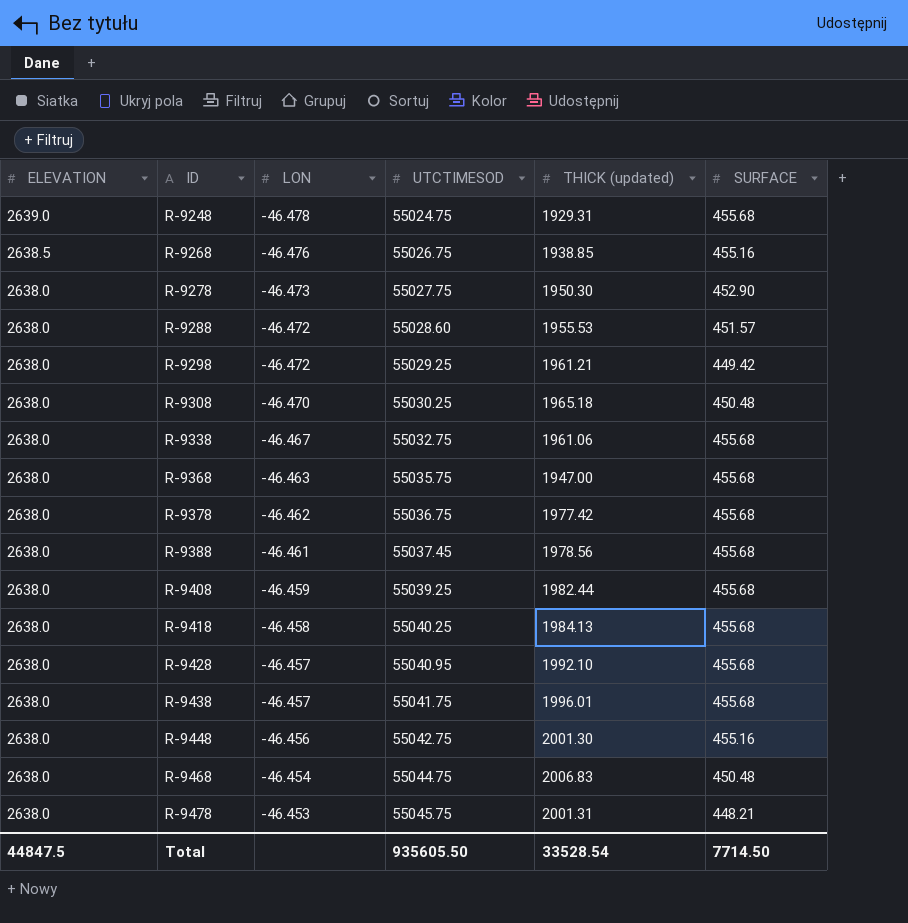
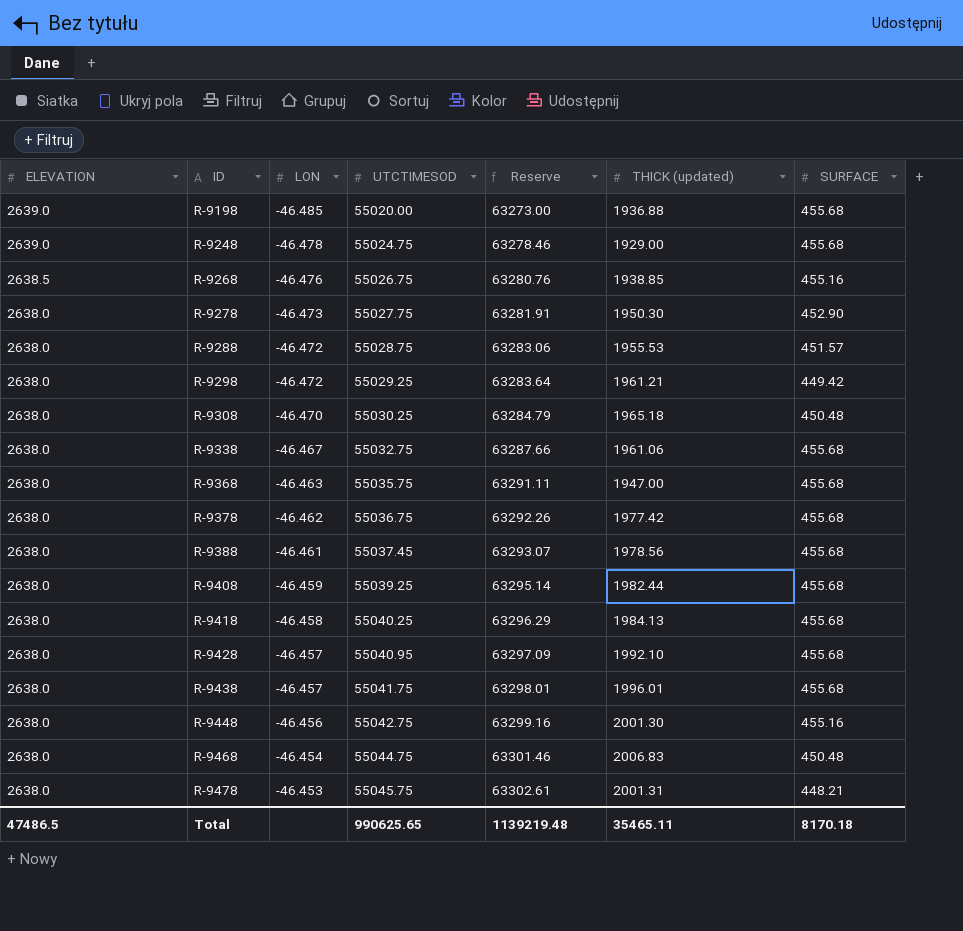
column Reserve | formula: none -> [UTCTIMESOD] * 1.15
row R-9198: none -> 2639.0 | -46.485 | 55020.00 | 63273.00 | 1936.88 | 455.68
R-9248 | THICK (updated): 1929.31 -> 1929.00
R-9288 | UTCTIMESOD: 55028.60 -> 55028.75
Total | ELEVATION: 44847.5 -> 47486.5
Total | UTCTIMESOD: 935605.50 -> 990625.65
Total | THICK (updated): 33528.54 -> 35465.11
Total | SURFACE: 7714.50 -> 8170.18

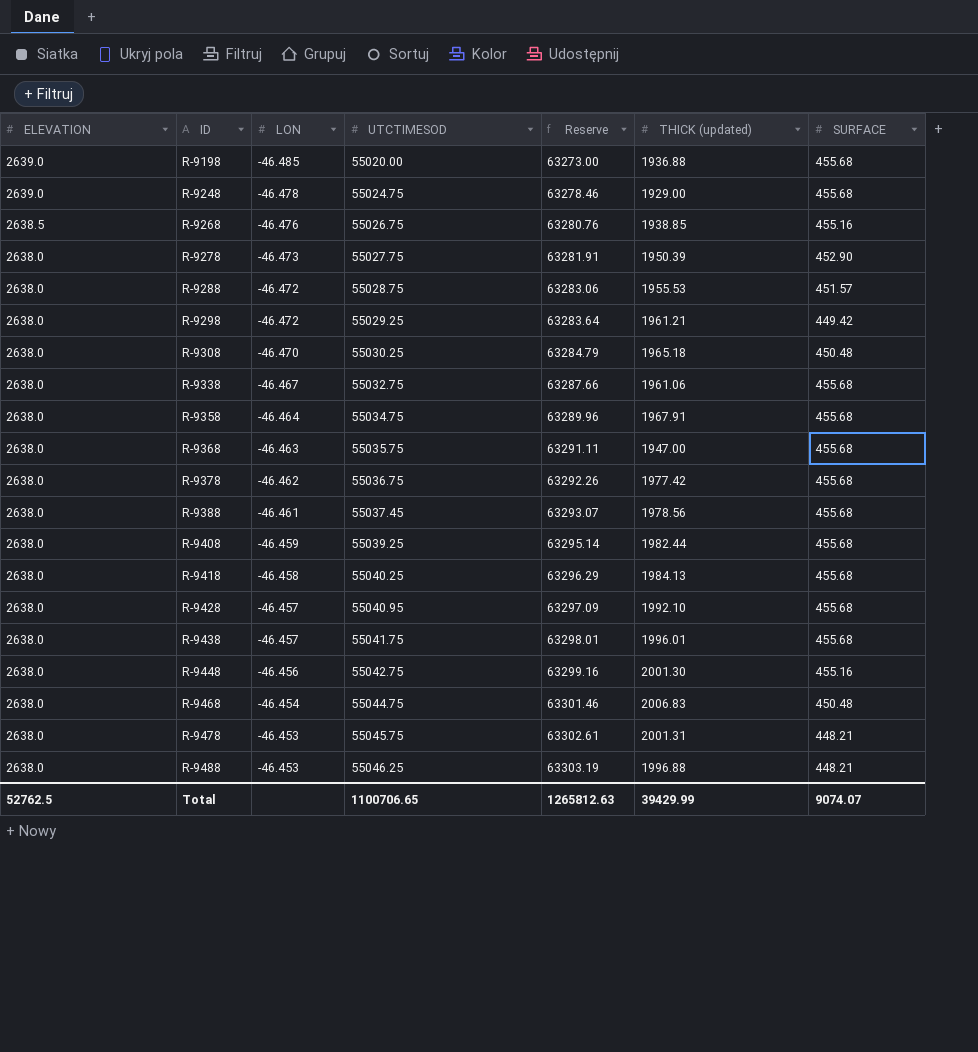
R-9278 | THICK (updated): 1950.30 -> 1950.39
row R-9358: none -> 2638.0 | -46.464 | 55034.75 | 63289.96 | 1967.91 | 455.68
row R-9488: none -> 2638.0 | -46.453 | 55046.25 | 63303.19 | 1996.88 | 448.21
Total | ELEVATION: 47486.5 -> 52762.5
Total | UTCTIMESOD: 990625.65 -> 1100706.65
Total | Reserve: 1139219.48 -> 1265812.63
Total | THICK (updated): 35465.11 -> 39429.99
Total | SURFACE: 8170.18 -> 9074.07

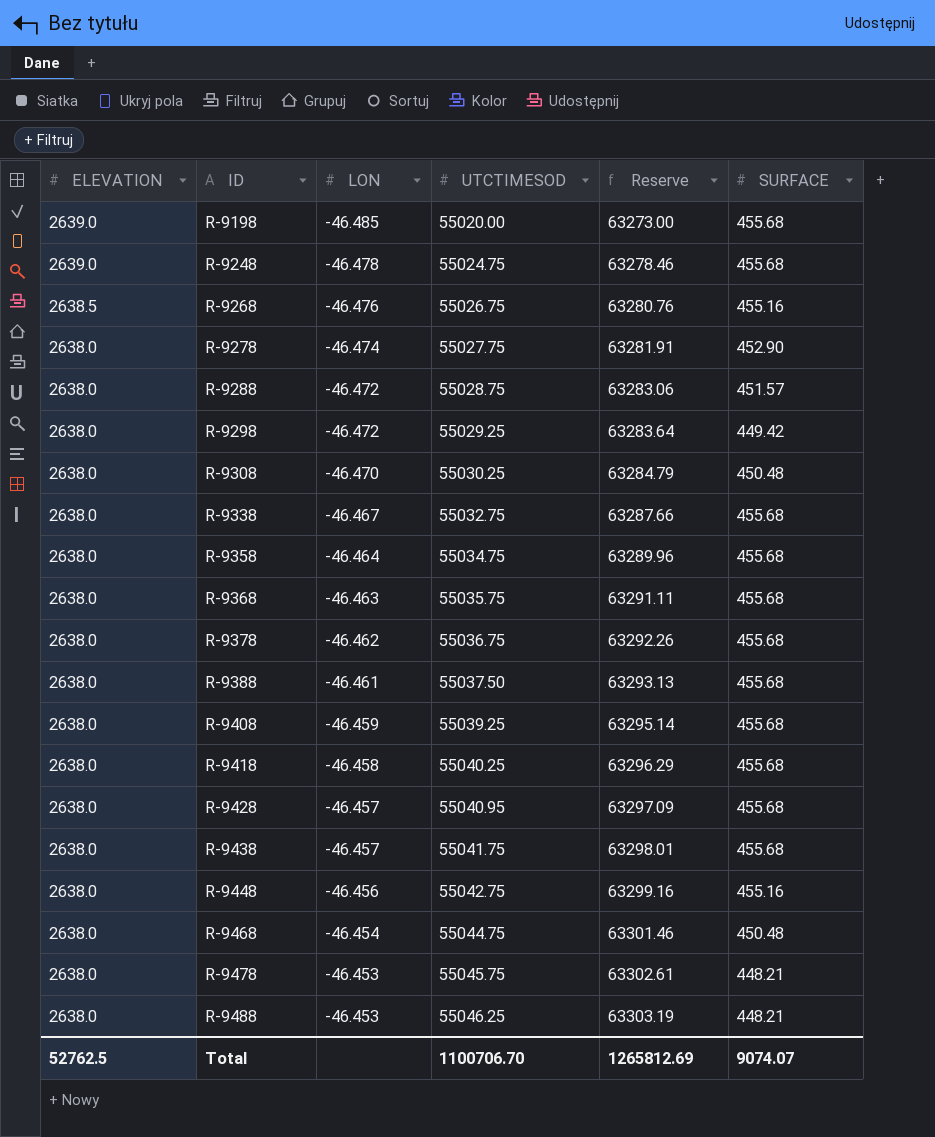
column THICK (updated) | position: 6 -> none
R-9278 | LON: -46.473 -> -46.474
R-9388 | UTCTIMESOD: 55037.45 -> 55037.50
R-9388 | Reserve: 63293.07 -> 63293.13
Total | UTCTIMESOD: 1100706.65 -> 1100706.70
Total | Reserve: 1265812.63 -> 1265812.69

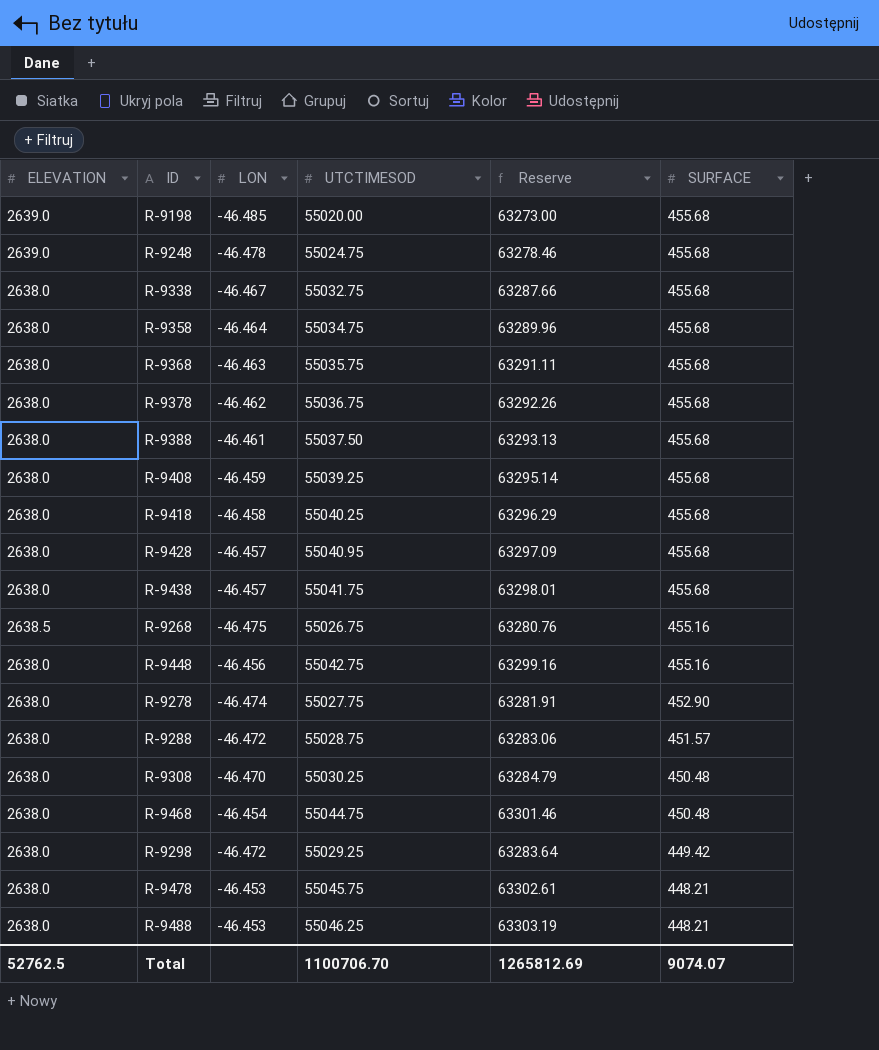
row order: ELEVATION descending -> SURFACE descending
R-9268 | LON: -46.476 -> -46.475

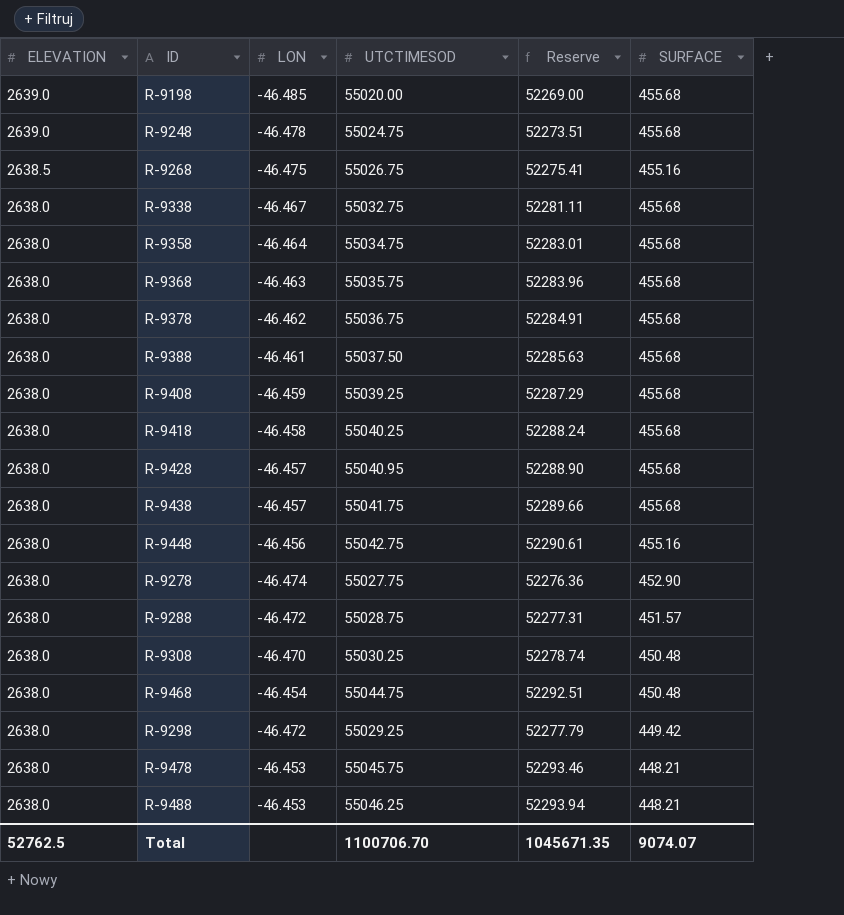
row order: SURFACE descending -> ELEVATION descending
column Reserve | formula: [UTCTIMESOD] * 1.15 -> [UTCTIMESOD] * 0.95
Total | Reserve: 1265812.69 -> 1045671.35

